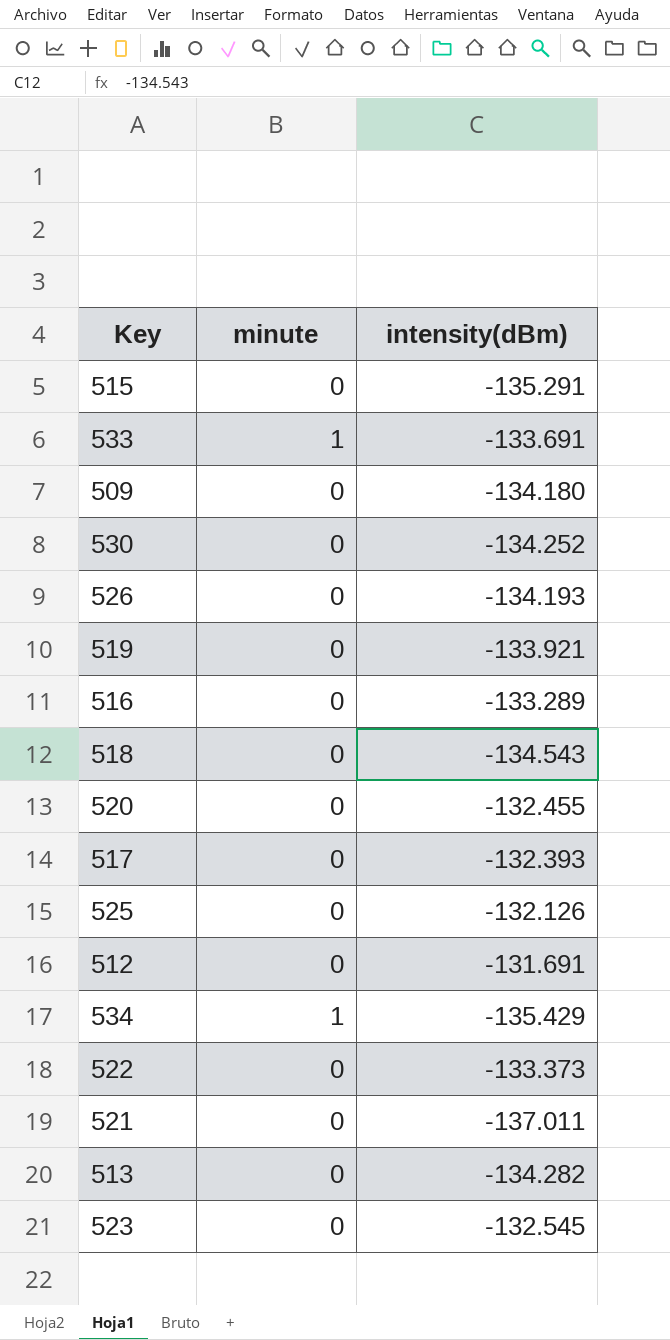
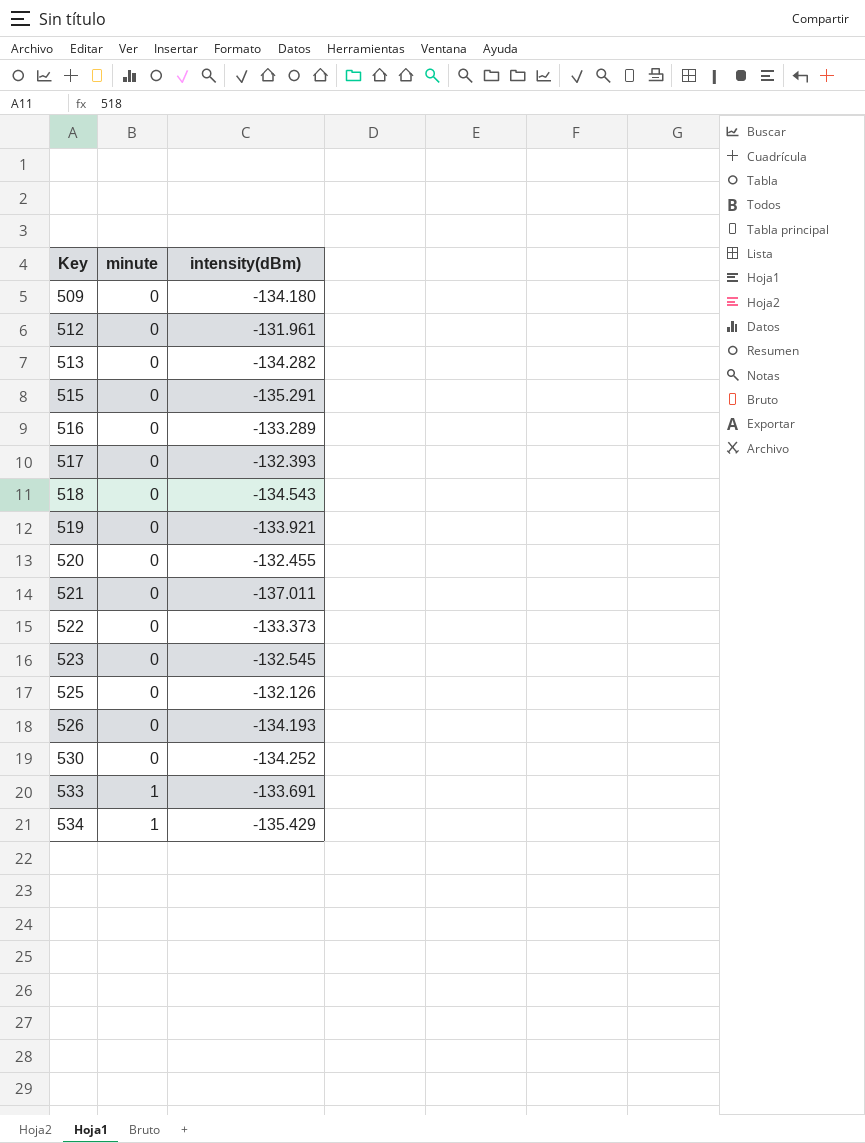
row order: none -> Key ascending
512 | intensity(dBm): -131.691 -> -131.961

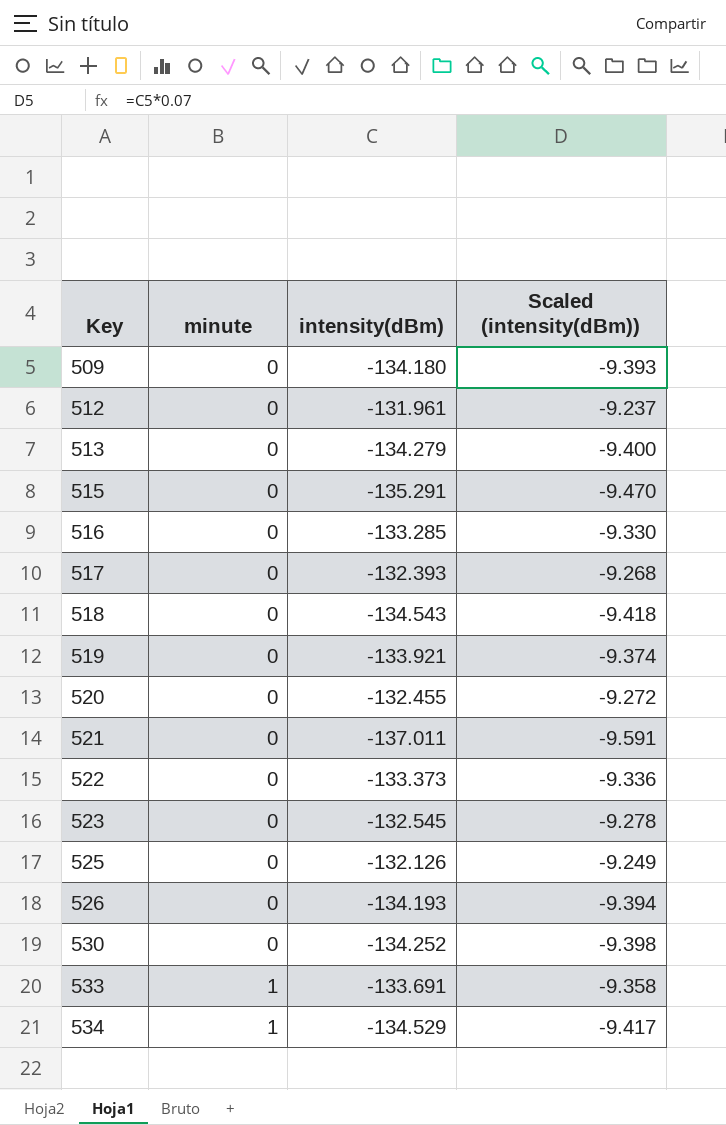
column Scaled (intensity(dBm)) | formula: none -> [intensity(dBm)] * 0.07
513 | intensity(dBm): -134.282 -> -134.279
516 | intensity(dBm): -133.289 -> -133.285
534 | intensity(dBm): -135.429 -> -134.529

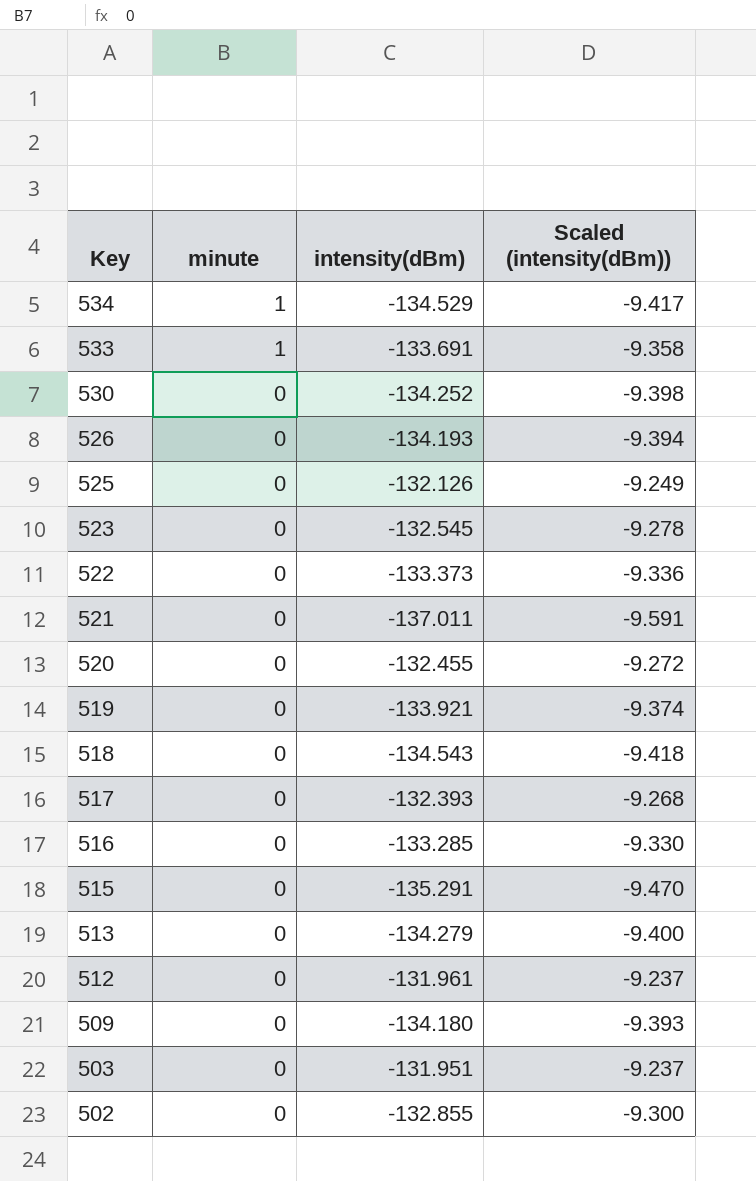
row order: Key ascending -> Key descending
row 503: none -> 0 | -131.951 | -9.237
row 502: none -> 0 | -132.855 | -9.300

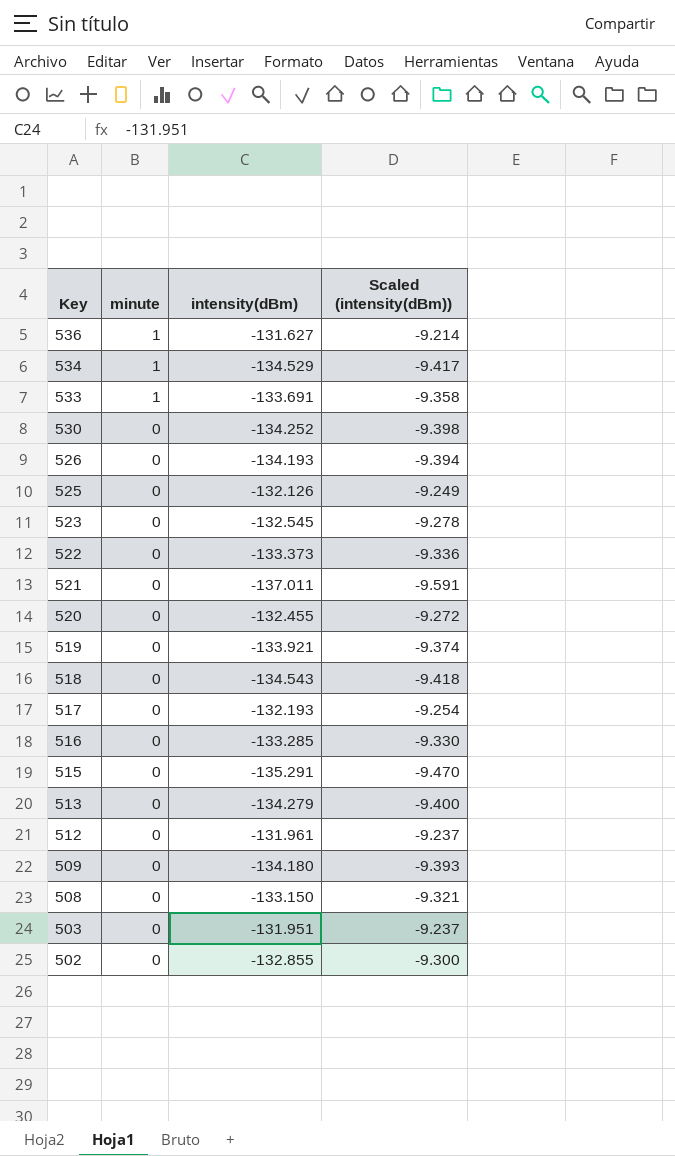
row 536: none -> 1 | -131.627 | -9.214
517 | intensity(dBm): -132.393 -> -132.193
517 | Scaled (intensity(dBm)): -9.268 -> -9.254
row 508: none -> 0 | -133.150 | -9.321

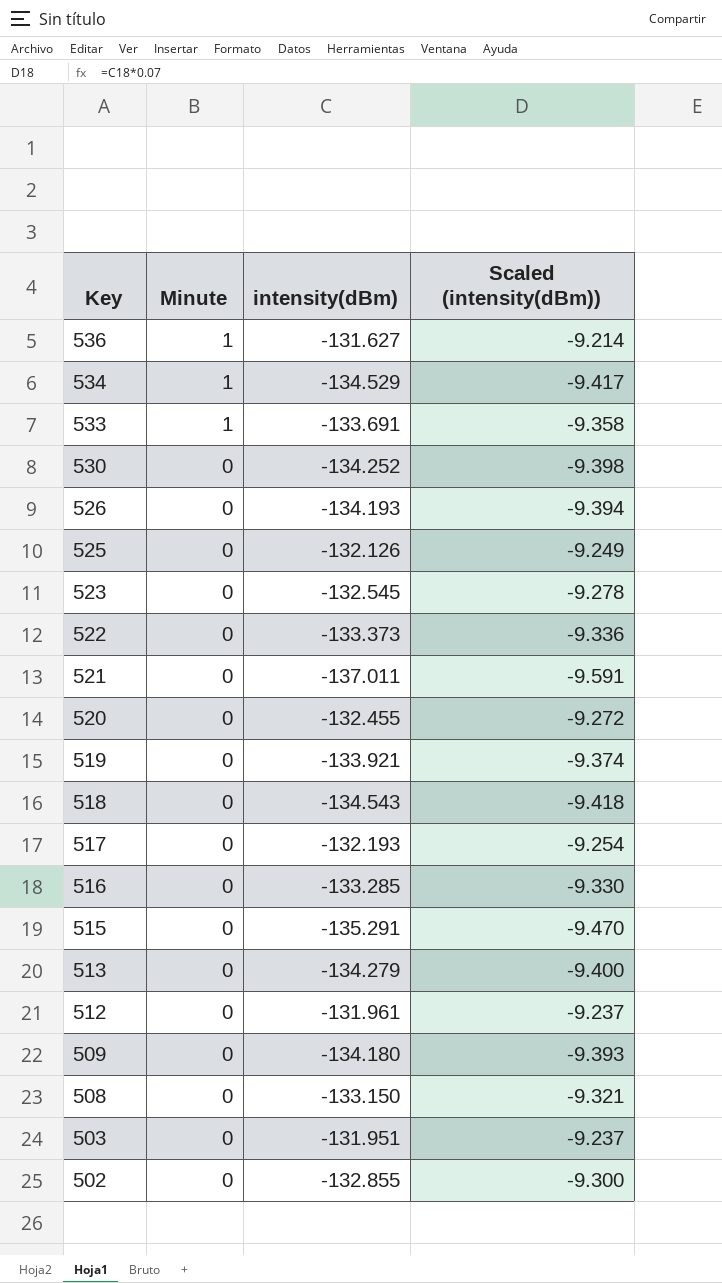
column name: minute -> Minute

